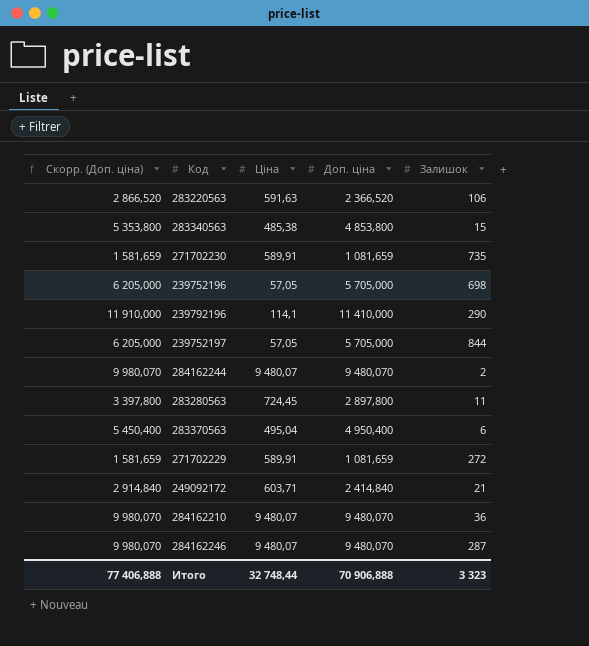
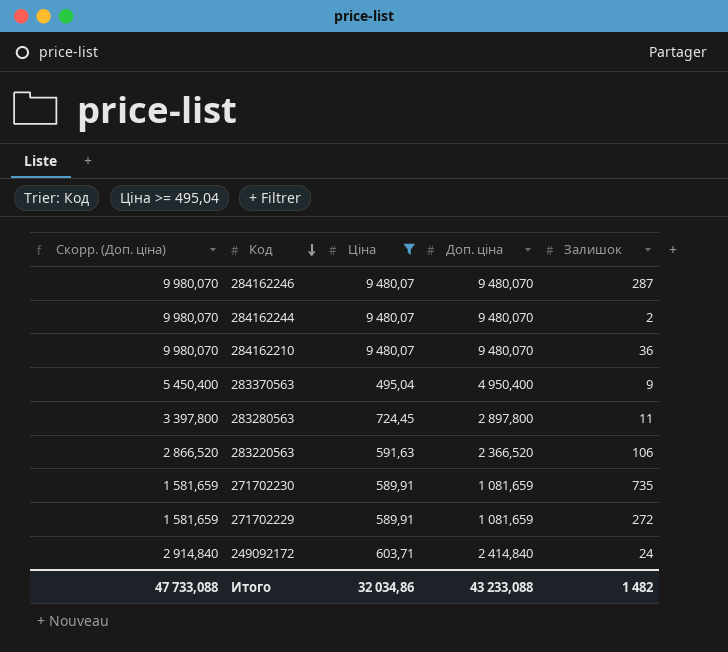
filter: none -> Ціна >= 495,04
row order: none -> Код descending
283370563 | Залишок: 6 -> 9
249092172 | Залишок: 21 -> 24
Итого | Скорр. (Доп. ціна): 77 406,888 -> 47 733,088
Итого | Ціна: 32 748,44 -> 32 034,86
Итого | Доп. ціна: 70 906,888 -> 43 233,088
Итого | Залишок: 3 323 -> 1 482

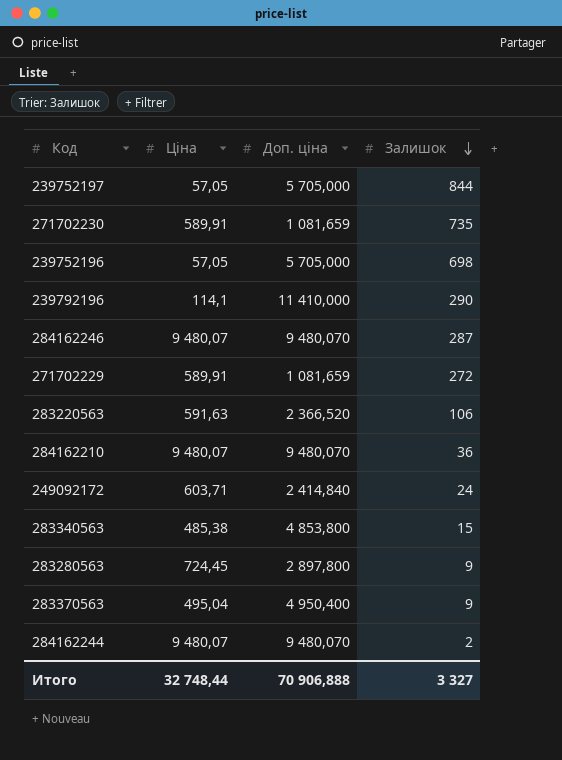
filter: Ціна >= 495,04 -> none
row order: Код descending -> Залишок descending
column Скорр. (Доп. ціна) | formula: [Доп. ціна] + 500 -> none
283280563 | Залишок: 11 -> 9
Итого | Ціна: 32 034,86 -> 32 748,44
Итого | Доп. ціна: 43 233,088 -> 70 906,888
Итого | Залишок: 1 482 -> 3 327

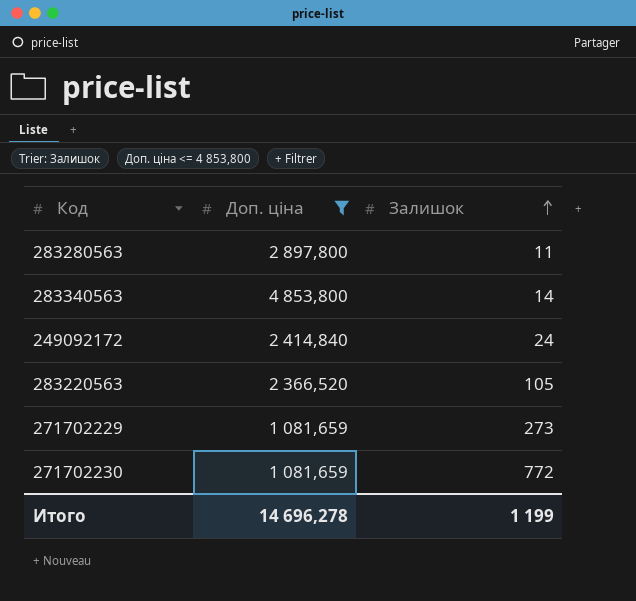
filter: none -> Доп. ціна <= 4 853,800
row order: Залишок descending -> Залишок ascending
column Ціна | position: 2 -> none
283280563 | Залишок: 9 -> 11
283340563 | Залишок: 15 -> 14
283220563 | Залишок: 106 -> 105
271702229 | Залишок: 272 -> 273
271702230 | Залишок: 735 -> 772
Итого | Доп. ціна: 70 906,888 -> 14 696,278
Итого | Залишок: 3 327 -> 1 199

